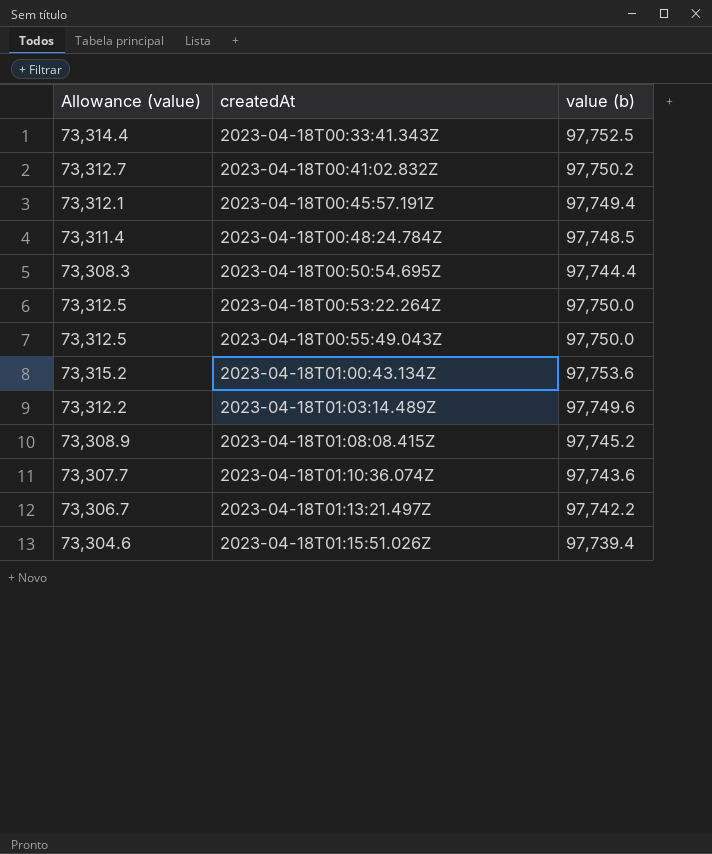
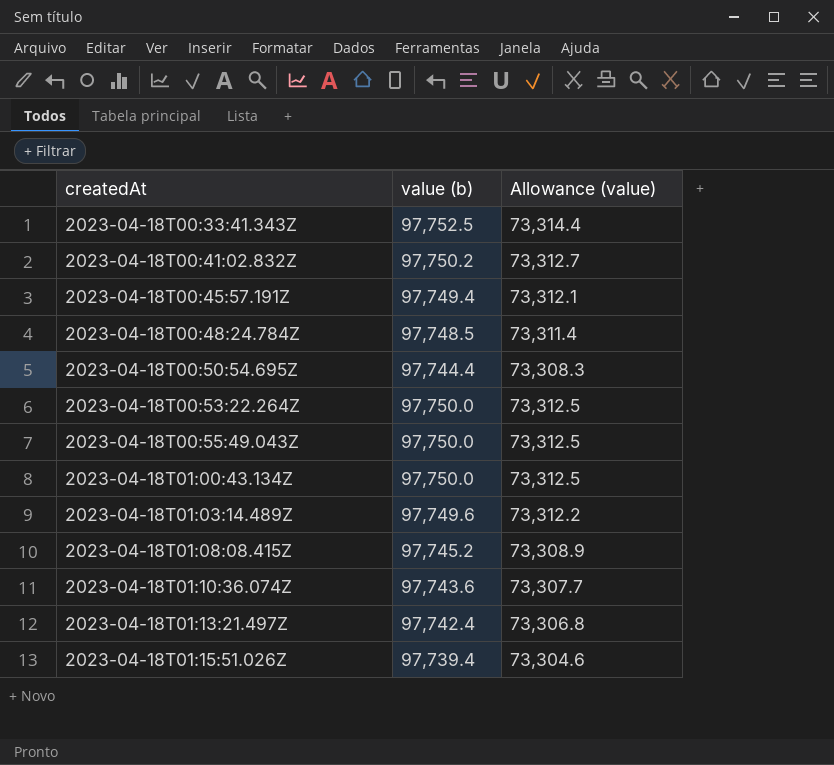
column Allowance (value) | position: 1 -> 3
2023-04-18T01:00:43.134Z | value (b): 97,753.6 -> 97,750.0
2023-04-18T01:00:43.134Z | Allowance (value): 73,315.2 -> 73,312.5
2023-04-18T01:13:21.497Z | value (b): 97,742.2 -> 97,742.4
2023-04-18T01:13:21.497Z | Allowance (value): 73,306.7 -> 73,306.8

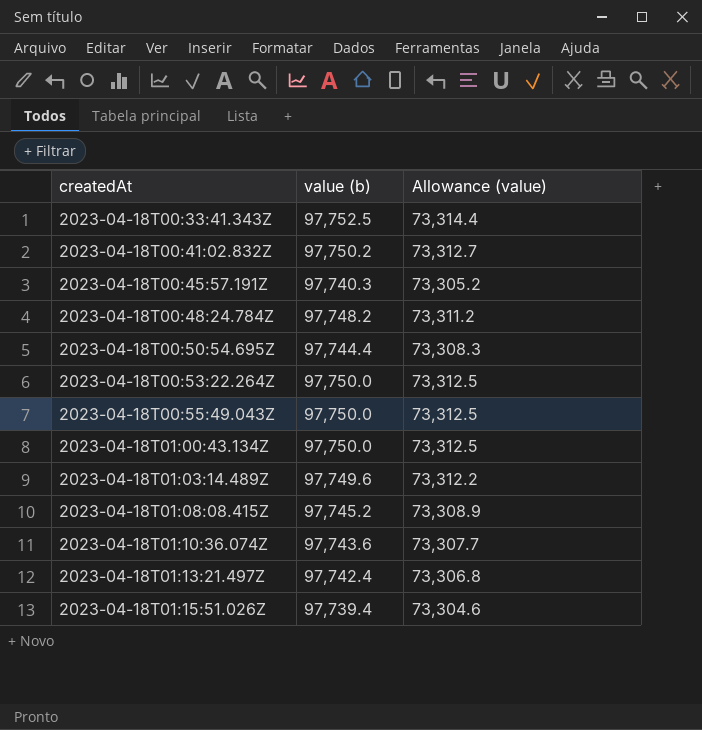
2023-04-18T00:45:57.191Z | value (b): 97,749.4 -> 97,740.3
2023-04-18T00:45:57.191Z | Allowance (value): 73,312.1 -> 73,305.2
2023-04-18T00:48:24.784Z | value (b): 97,748.5 -> 97,748.2
2023-04-18T00:48:24.784Z | Allowance (value): 73,311.4 -> 73,311.2

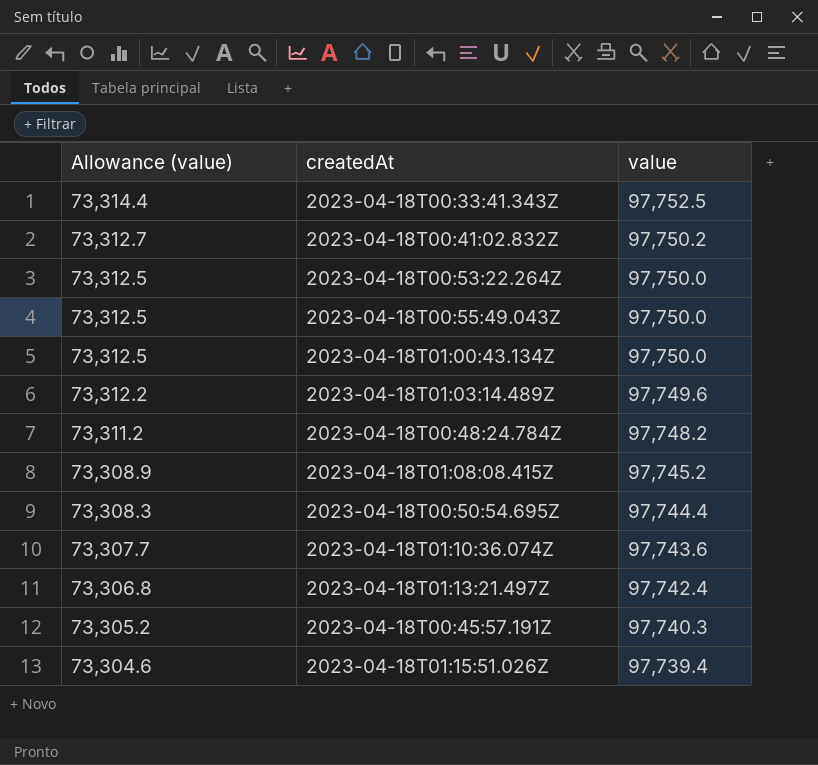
row order: createdAt ascending -> Allowance (value) descending
column Allowance (value) | position: 3 -> 1
column name: value (b) -> value

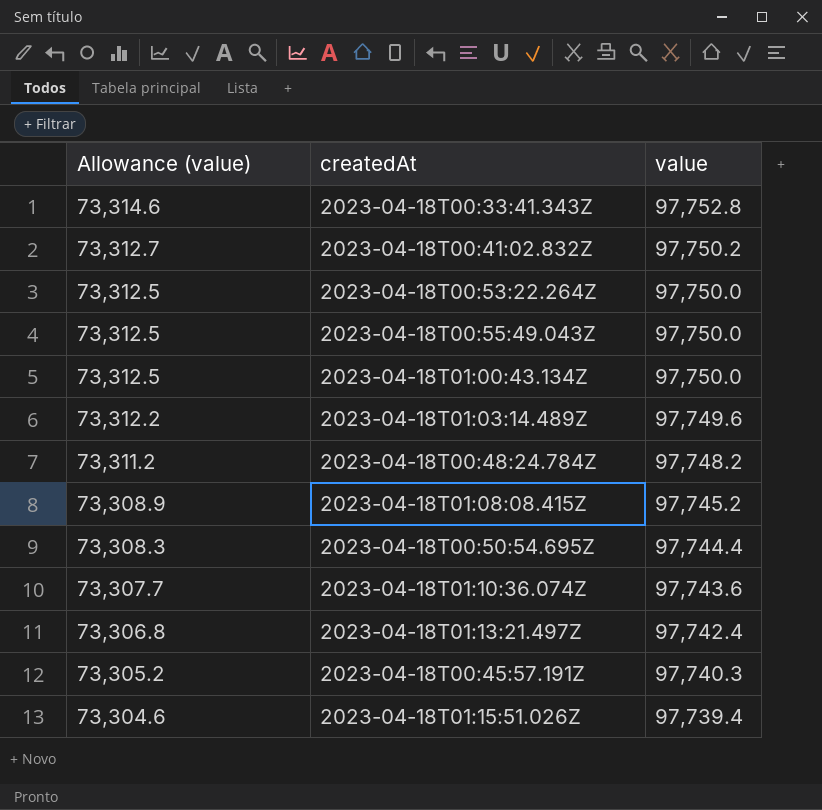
2023-04-18T00:33:41.343Z | Allowance (value): 73,314.4 -> 73,314.6
2023-04-18T00:33:41.343Z | value: 97,752.5 -> 97,752.8

